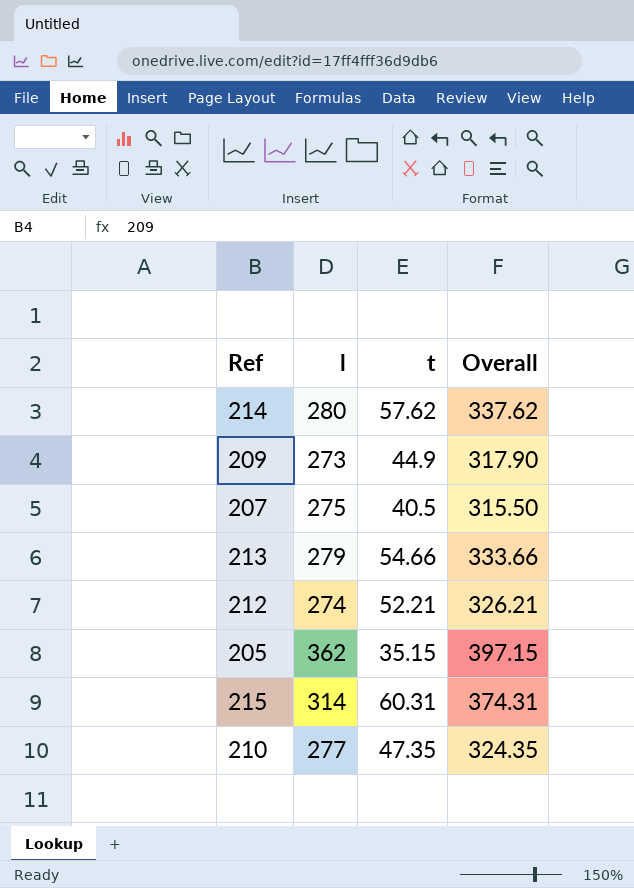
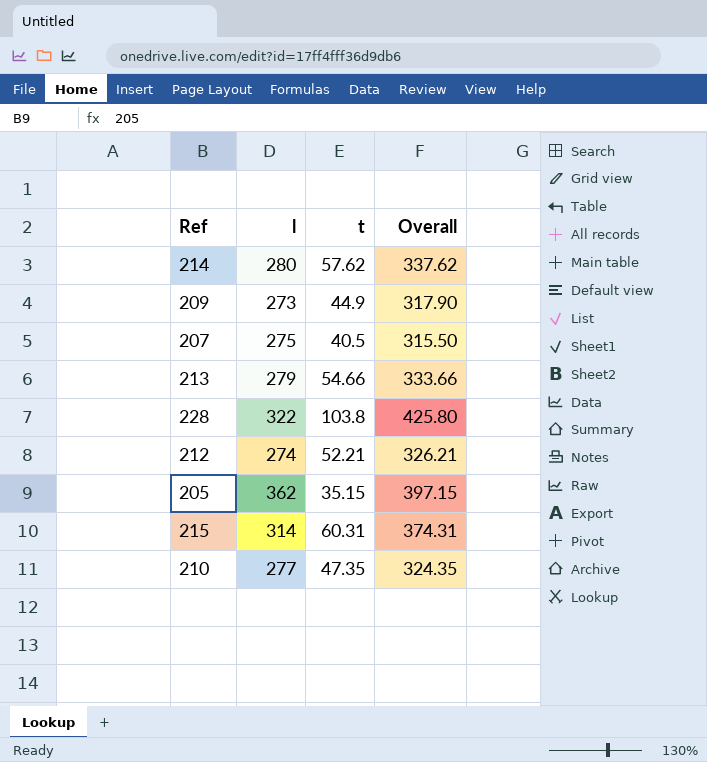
row 228: none -> 322 | 103.8 | 425.80

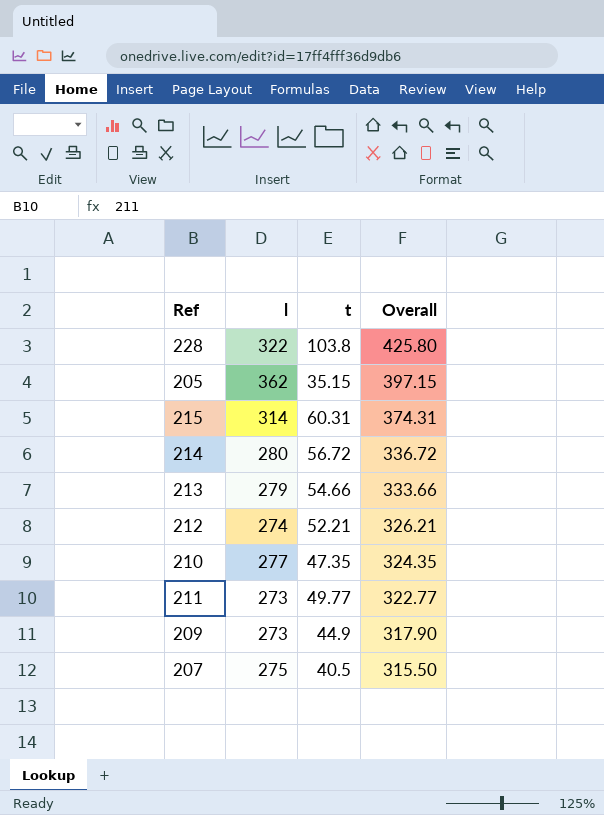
row order: none -> Overall descending
214 | t: 57.62 -> 56.72
214 | Overall: 337.62 -> 336.72
row 211: none -> 273 | 49.77 | 322.77

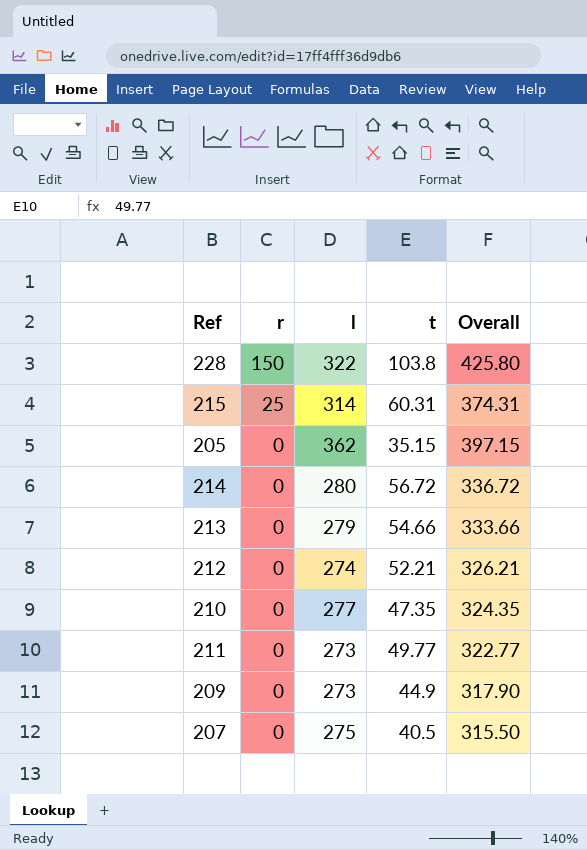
row order: Overall descending -> r descending
column r | position: none -> 2

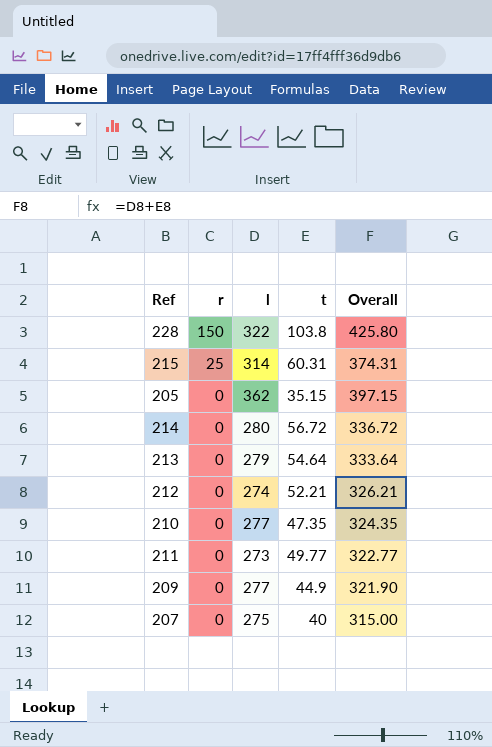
213 | t: 54.66 -> 54.64
213 | Overall: 333.66 -> 333.64
209 | l: 273 -> 277
209 | Overall: 317.90 -> 321.90
207 | t: 40.5 -> 40
207 | Overall: 315.50 -> 315.00

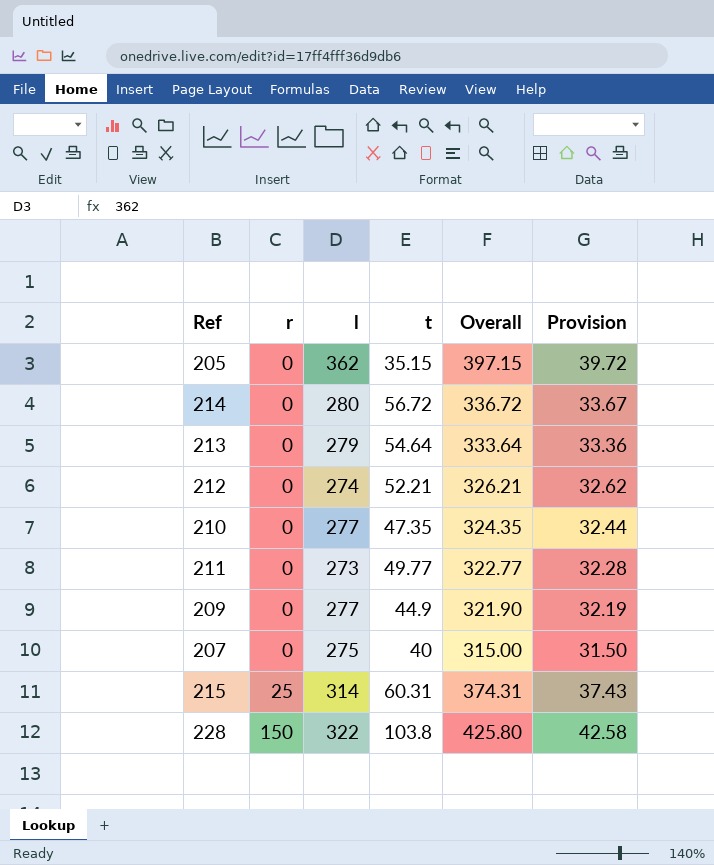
row order: r descending -> r ascending
column Provision | formula: none -> [Overall] * 0.1

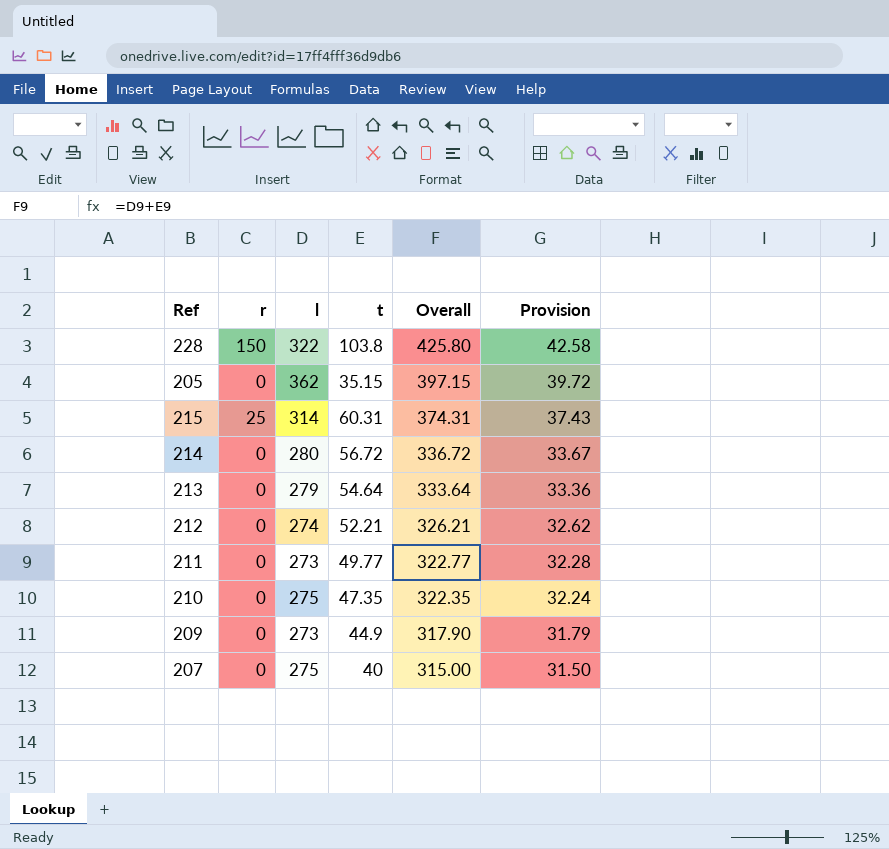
row order: r ascending -> Overall descending
210 | l: 277 -> 275
210 | Overall: 324.35 -> 322.35
210 | Provision: 32.44 -> 32.24
209 | l: 277 -> 273
209 | Overall: 321.90 -> 317.90
209 | Provision: 32.19 -> 31.79

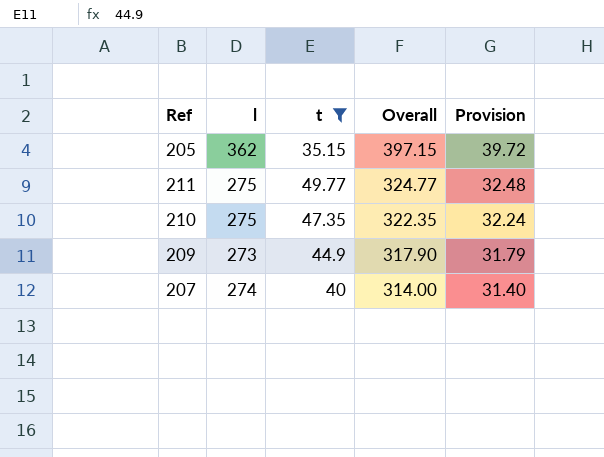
filter: none -> t <= 49.77
column r | position: 2 -> none
211 | l: 273 -> 275
211 | Overall: 322.77 -> 324.77
211 | Provision: 32.28 -> 32.48
207 | l: 275 -> 274
207 | Overall: 315.00 -> 314.00
207 | Provision: 31.50 -> 31.40

